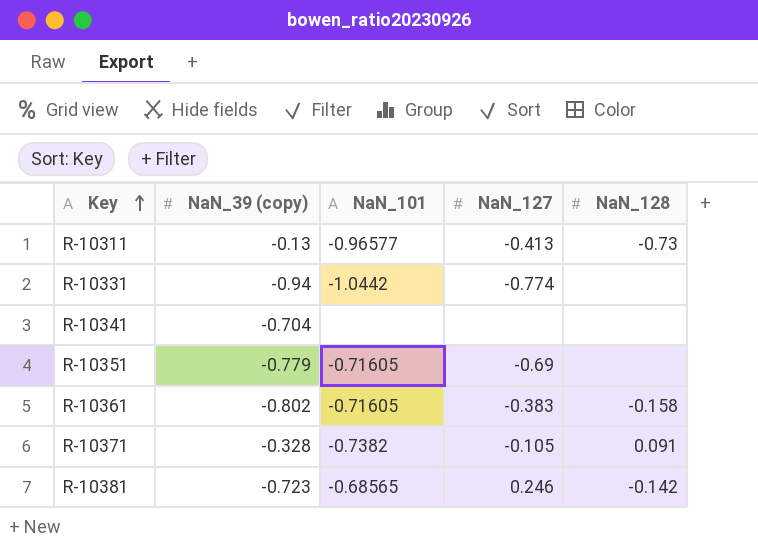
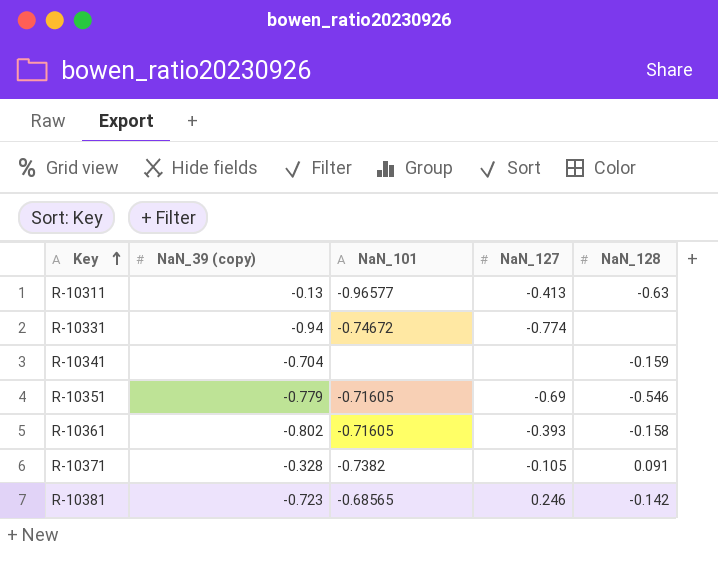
R-10311 | NaN_128: -0.73 -> -0.63
R-10331 | NaN_101: -1.0442 -> -0.74672
R-10341 | NaN_128: none -> -0.159
R-10351 | NaN_128: none -> -0.546
R-10361 | NaN_127: -0.383 -> -0.393

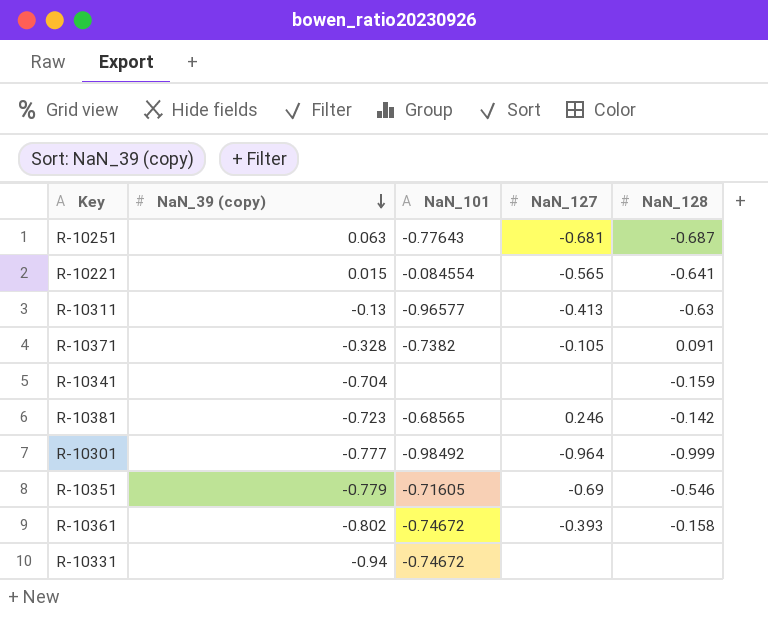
row order: Key ascending -> NaN_39 (copy) descending
row R-10251: none -> 0.063 | -0.77643 | -0.681 | -0.687
row R-10221: none -> 0.015 | -0.084554 | -0.565 | -0.641
row R-10301: none -> -0.777 | -0.98492 | -0.964 | -0.999
R-10361 | NaN_101: -0.71605 -> -0.74672
R-10331 | NaN_127: -0.774 -> none

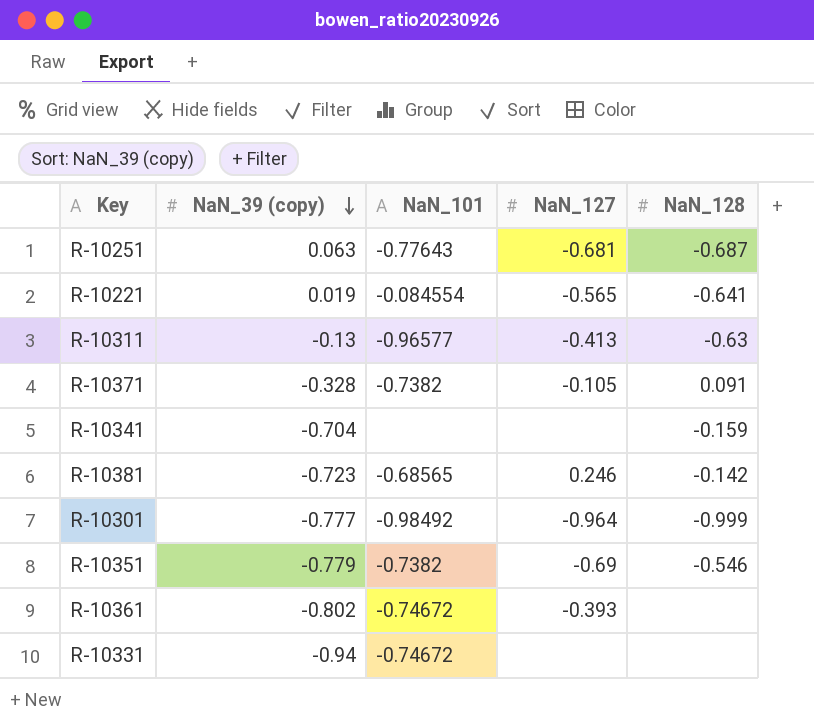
R-10221 | NaN_39 (copy): 0.015 -> 0.019
R-10351 | NaN_101: -0.71605 -> -0.7382
R-10361 | NaN_128: -0.158 -> none

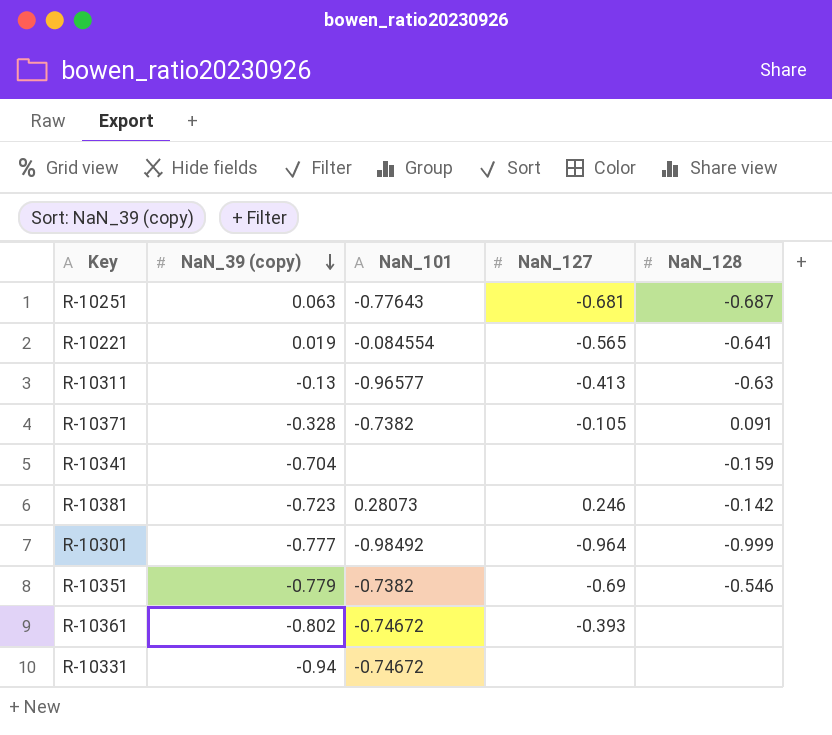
R-10381 | NaN_101: -0.68565 -> 0.28073

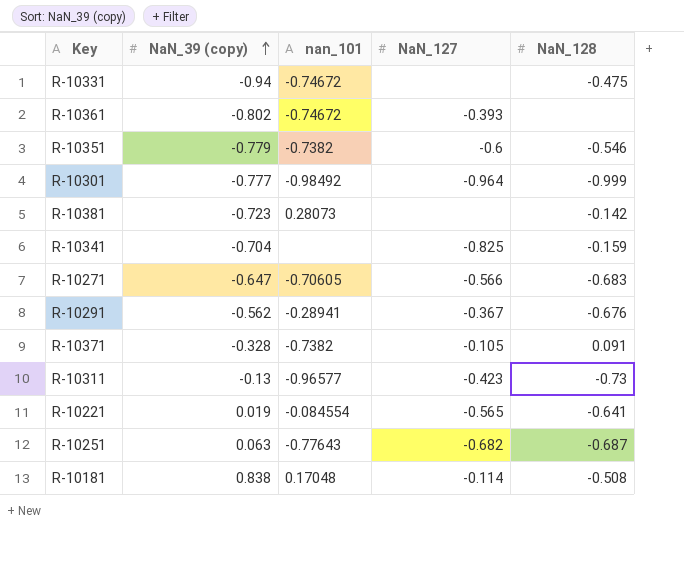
row order: NaN_39 (copy) descending -> NaN_39 (copy) ascending
column name: NaN_101 -> nan_101
R-10331 | NaN_128: none -> -0.475
R-10351 | NaN_127: -0.69 -> -0.6
R-10381 | NaN_127: 0.246 -> none
R-10341 | NaN_127: none -> -0.825
row R-10271: none -> -0.647 | -0.70605 | -0.566 | -0.683
row R-10291: none -> -0.562 | -0.28941 | -0.367 | -0.676
R-10311 | NaN_127: -0.413 -> -0.423
R-10311 | NaN_128: -0.63 -> -0.73
R-10251 | NaN_127: -0.681 -> -0.682
row R-10181: none -> 0.838 | 0.17048 | -0.114 | -0.508

